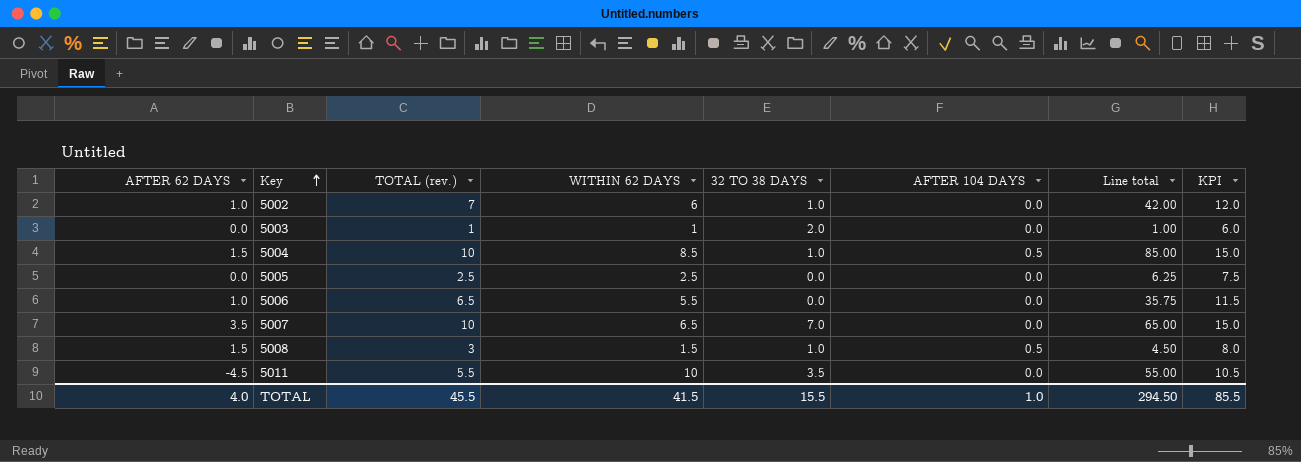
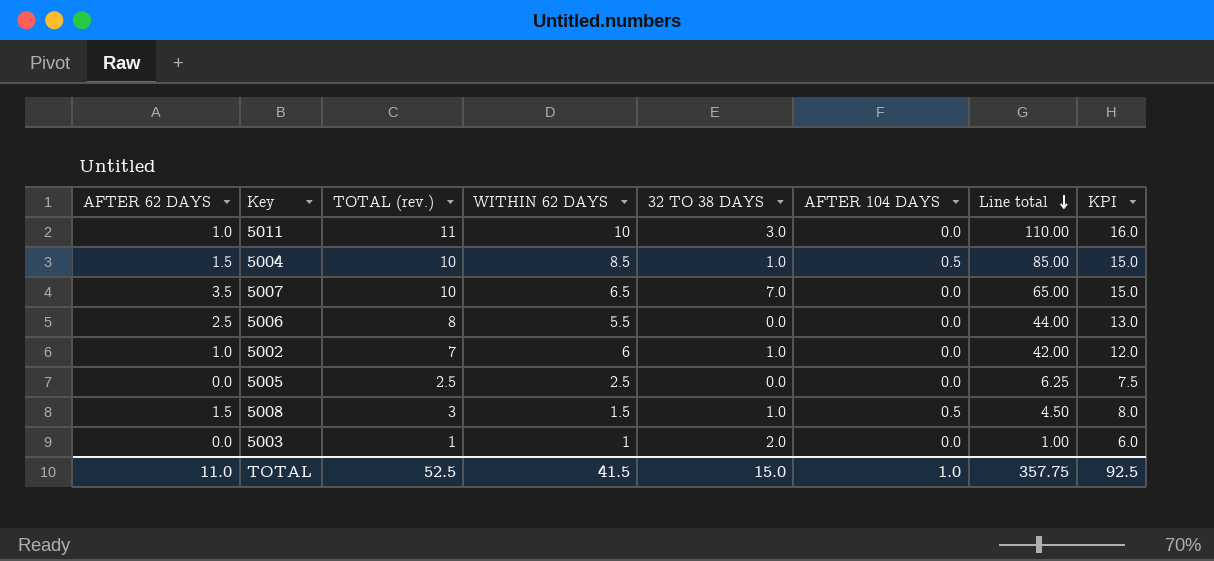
row order: Key ascending -> Line total descending
5011 | AFTER 62 DAYS: -4.5 -> 1.0
5011 | TOTAL (rev.): 5.5 -> 11
5011 | 32 TO 38 DAYS: 3.5 -> 3.0
5011 | Line total: 55.00 -> 110.00
5011 | KPI: 10.5 -> 16.0
5006 | AFTER 62 DAYS: 1.0 -> 2.5
5006 | TOTAL (rev.): 6.5 -> 8
5006 | Line total: 35.75 -> 44.00
5006 | KPI: 11.5 -> 13.0
TOTAL | AFTER 62 DAYS: 4.0 -> 11.0
TOTAL | TOTAL (rev.): 45.5 -> 52.5
TOTAL | 32 TO 38 DAYS: 15.5 -> 15.0
TOTAL | Line total: 294.50 -> 357.75
TOTAL | KPI: 85.5 -> 92.5

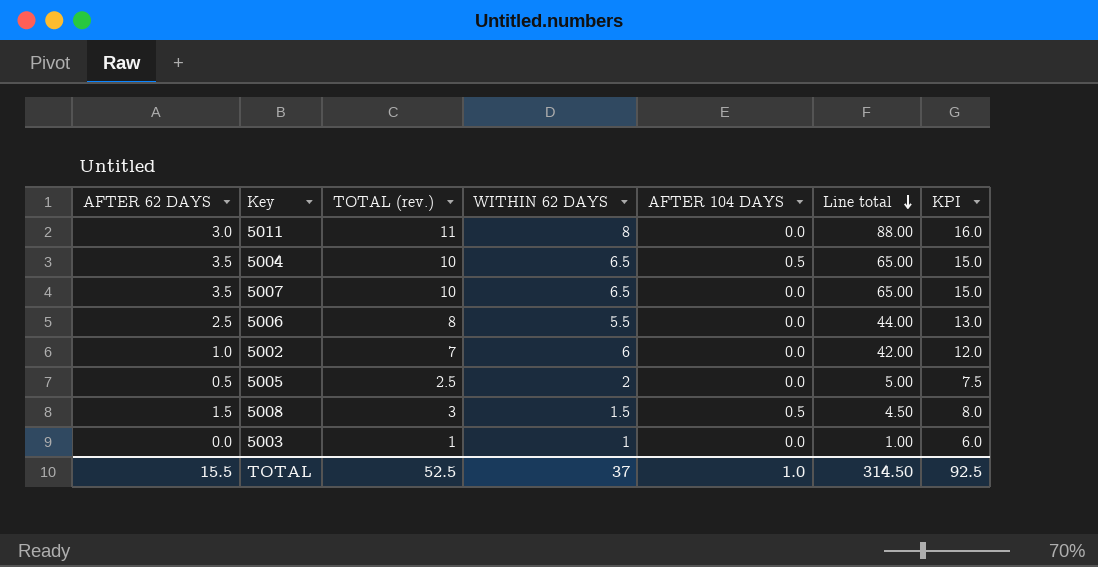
column 32 TO 38 DAYS | position: 5 -> none
5011 | AFTER 62 DAYS: 1.0 -> 3.0
5011 | WITHIN 62 DAYS: 10 -> 8
5011 | Line total: 110.00 -> 88.00
5004 | AFTER 62 DAYS: 1.5 -> 3.5
5004 | WITHIN 62 DAYS: 8.5 -> 6.5
5004 | Line total: 85.00 -> 65.00
5005 | AFTER 62 DAYS: 0.0 -> 0.5
5005 | WITHIN 62 DAYS: 2.5 -> 2
5005 | Line total: 6.25 -> 5.00
TOTAL | AFTER 62 DAYS: 11.0 -> 15.5
TOTAL | WITHIN 62 DAYS: 41.5 -> 37
TOTAL | Line total: 357.75 -> 314.50

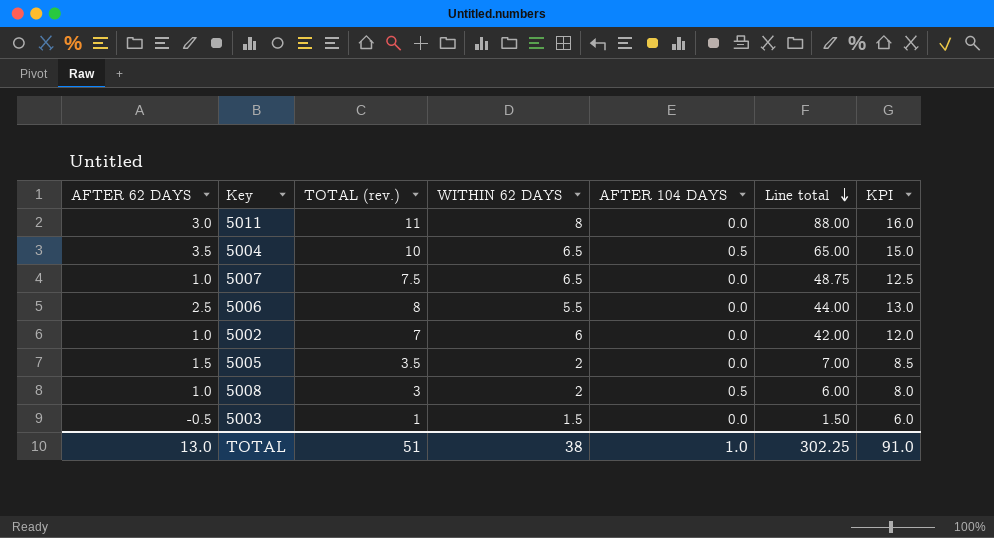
5007 | AFTER 62 DAYS: 3.5 -> 1.0
5007 | TOTAL (rev.): 10 -> 7.5
5007 | Line total: 65.00 -> 48.75
5007 | KPI: 15.0 -> 12.5
5005 | AFTER 62 DAYS: 0.5 -> 1.5
5005 | TOTAL (rev.): 2.5 -> 3.5
5005 | Line total: 5.00 -> 7.00
5005 | KPI: 7.5 -> 8.5
5008 | AFTER 62 DAYS: 1.5 -> 1.0
5008 | WITHIN 62 DAYS: 1.5 -> 2
5008 | Line total: 4.50 -> 6.00
5003 | AFTER 62 DAYS: 0.0 -> -0.5
5003 | WITHIN 62 DAYS: 1 -> 1.5
5003 | Line total: 1.00 -> 1.50
TOTAL | AFTER 62 DAYS: 15.5 -> 13.0
TOTAL | TOTAL (rev.): 52.5 -> 51
TOTAL | WITHIN 62 DAYS: 37 -> 38
TOTAL | Line total: 314.50 -> 302.25
TOTAL | KPI: 92.5 -> 91.0

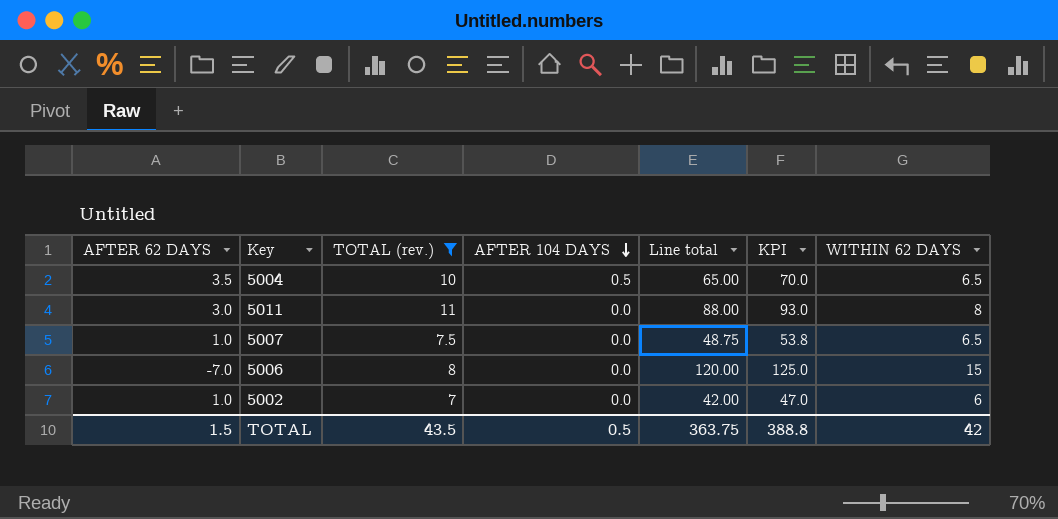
filter: none -> TOTAL (rev.) >= 7
row order: Line total descending -> AFTER 104 DAYS descending
column KPI | formula: [TOTAL (rev.)] + 5 -> [Line total] + 5
column WITHIN 62 DAYS | position: 4 -> 7
5006 | AFTER 62 DAYS: 2.5 -> -7.0
5006 | Line total: 44.00 -> 120.00
5006 | WITHIN 62 DAYS: 5.5 -> 15
TOTAL | AFTER 62 DAYS: 13.0 -> 1.5
TOTAL | TOTAL (rev.): 51 -> 43.5
TOTAL | AFTER 104 DAYS: 1.0 -> 0.5
TOTAL | Line total: 302.25 -> 363.75
TOTAL | KPI: 91.0 -> 388.8
TOTAL | WITHIN 62 DAYS: 38 -> 42

